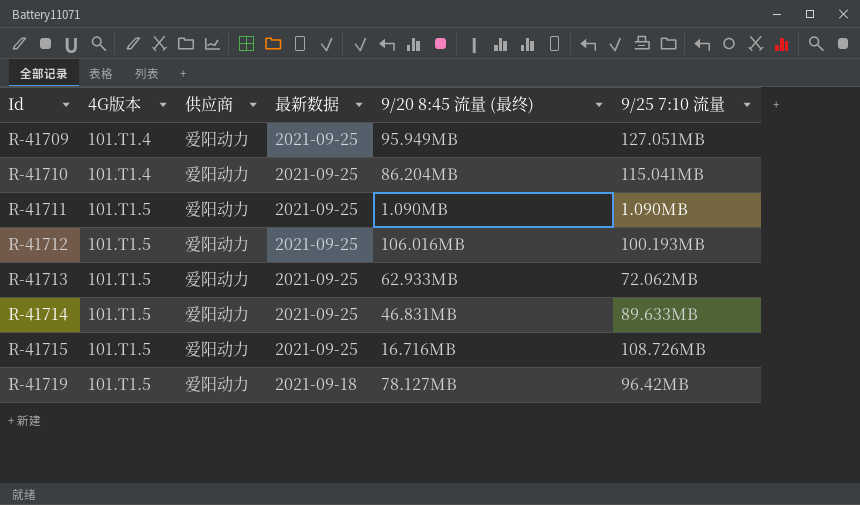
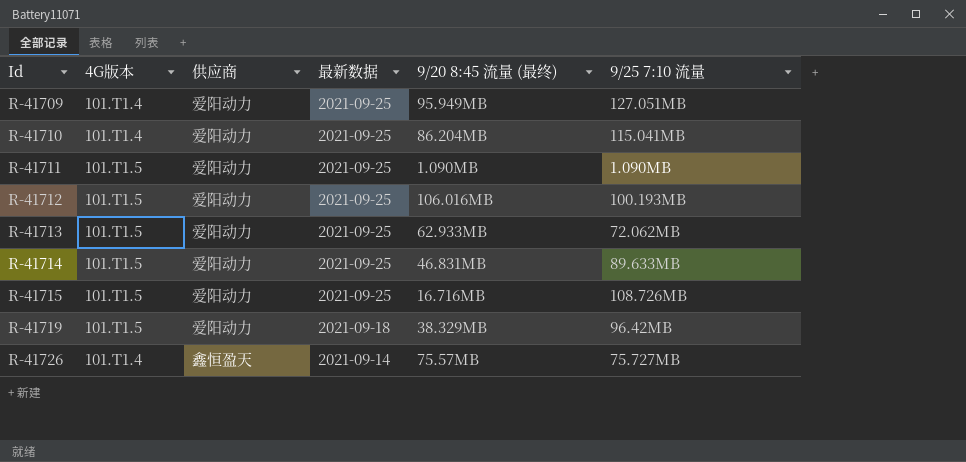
R-41719 | 9/20 8:45 流量 (最终): 78.127MB -> 38.329MB
row R-41726: none -> 101.T1.4 | 鑫恒盈天 | 2021-09-14 | 75.57MB | 75.727MB

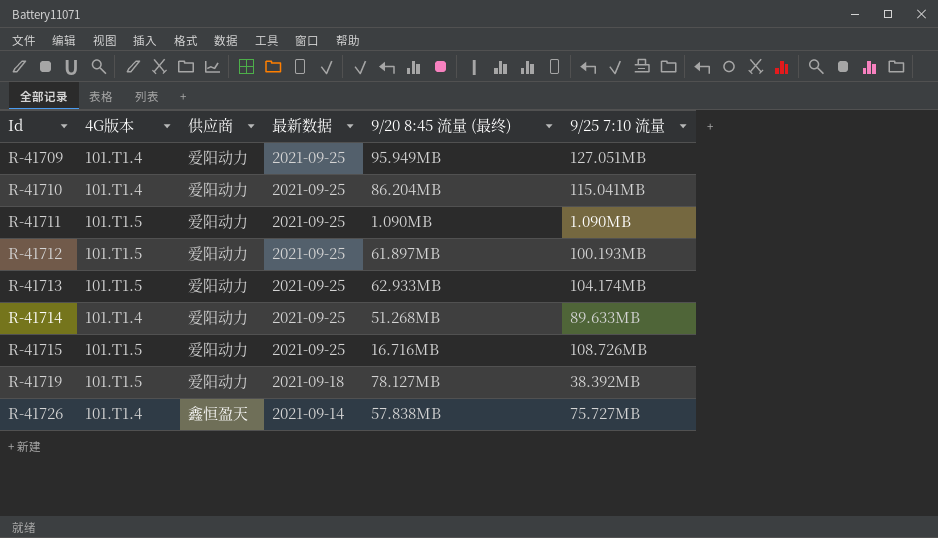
R-41712 | 9/20 8:45 流量 (最终): 106.016MB -> 61.897MB
R-41713 | 9/25 7:10 流量: 72.062MB -> 104.174MB
R-41714 | 4G版本: 101.T1.5 -> 101.T1.4
R-41714 | 9/20 8:45 流量 (最终): 46.831MB -> 51.268MB
R-41719 | 9/20 8:45 流量 (最终): 38.329MB -> 78.127MB
R-41719 | 9/25 7:10 流量: 96.42MB -> 38.392MB
R-41726 | 9/20 8:45 流量 (最终): 75.57MB -> 57.838MB

